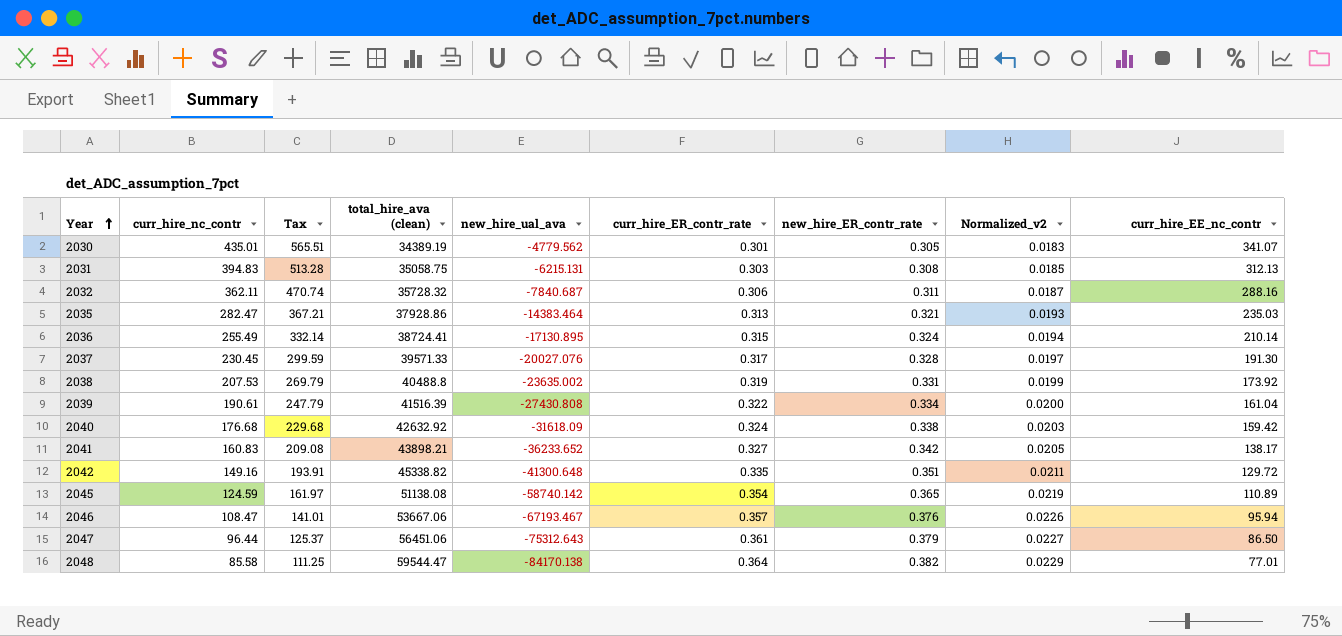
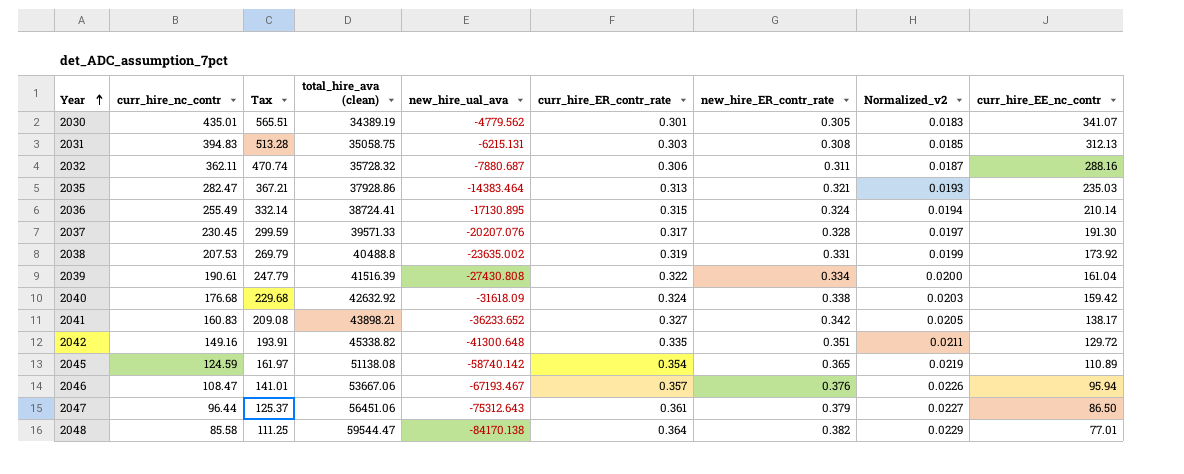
2032 | new_hire_ual_ava: -7840.687 -> -7880.687
2037 | new_hire_ual_ava: -20027.076 -> -20207.076

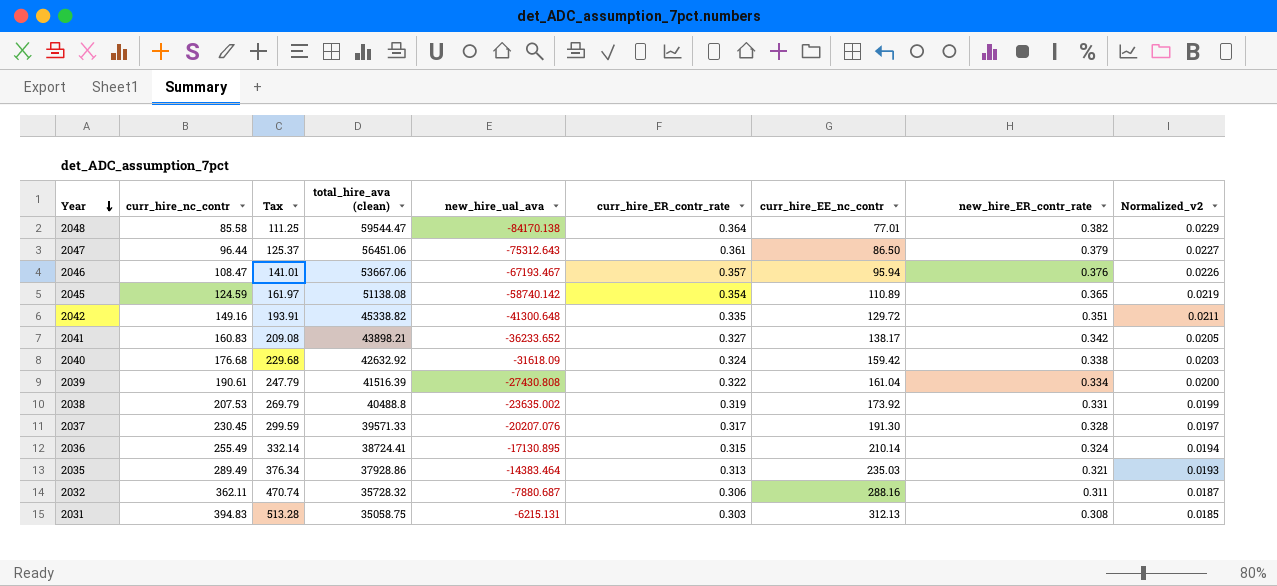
row order: Year ascending -> Year descending
column curr_hire_EE_nc_contr | position: 9 -> 7
row 2030: 435.01 | 565.51 | 34389.19 | -4779.562 | 0.301 | 0.305 | 0.0183 | 341.07 -> none
2035 | curr_hire_nc_contr: 282.47 -> 289.49
2035 | Tax: 367.21 -> 376.34

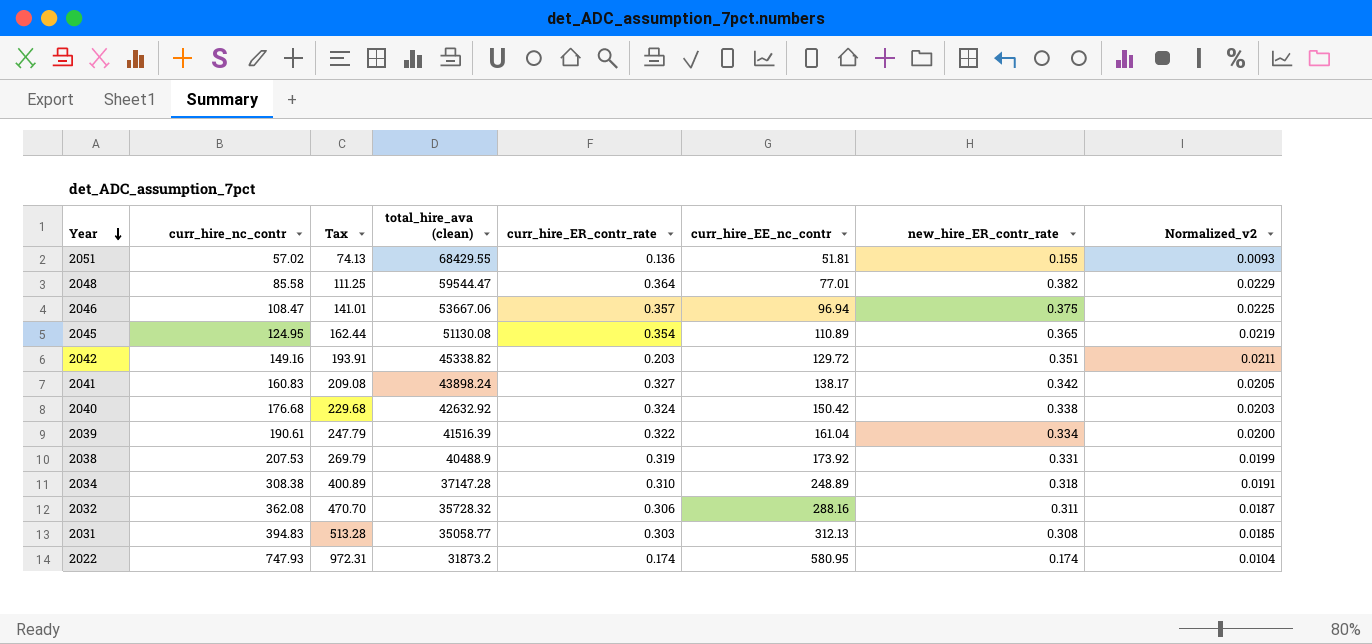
column new_hire_ual_ava | position: 5 -> none
row 2047: 96.44 | 125.37 | 56451.06 | -75312.643 | 0.361 | 86.50 | 0.379 | 0.0227 -> none
row 2037: 230.45 | 299.59 | 39571.33 | -20207.076 | 0.317 | 191.30 | 0.328 | 0.0197 -> none
row 2036: 255.49 | 332.14 | 38724.41 | -17130.895 | 0.315 | 210.14 | 0.324 | 0.0194 -> none
row 2035: 289.49 | 376.34 | 37928.86 | -14383.464 | 0.313 | 235.03 | 0.321 | 0.0193 -> none
row 2051: none -> 57.02 | 74.13 | 68429.55 | 0.136 | 51.81 | 0.155 | 0.0093
2046 | curr_hire_EE_nc_contr: 95.94 -> 96.94
2046 | new_hire_ER_contr_rate: 0.376 -> 0.375
2046 | Normalized_v2: 0.0226 -> 0.0225
2045 | curr_hire_nc_contr: 124.59 -> 124.95
2045 | Tax: 161.97 -> 162.44
2045 | total_hire_ava (clean): 51138.08 -> 51130.08
2042 | curr_hire_ER_contr_rate: 0.335 -> 0.203
2041 | total_hire_ava (clean): 43898.21 -> 43898.24
2040 | curr_hire_EE_nc_contr: 159.42 -> 150.42
2038 | total_hire_ava (clean): 40488.8 -> 40488.9
row 2034: none -> 308.38 | 400.89 | 37147.28 | 0.310 | 248.89 | 0.318 | 0.0191
2032 | curr_hire_nc_contr: 362.11 -> 362.08
2032 | Tax: 470.74 -> 470.70
2031 | total_hire_ava (clean): 35058.75 -> 35058.77
row 2022: none -> 747.93 | 972.31 | 31873.2 | 0.174 | 580.95 | 0.174 | 0.0104

